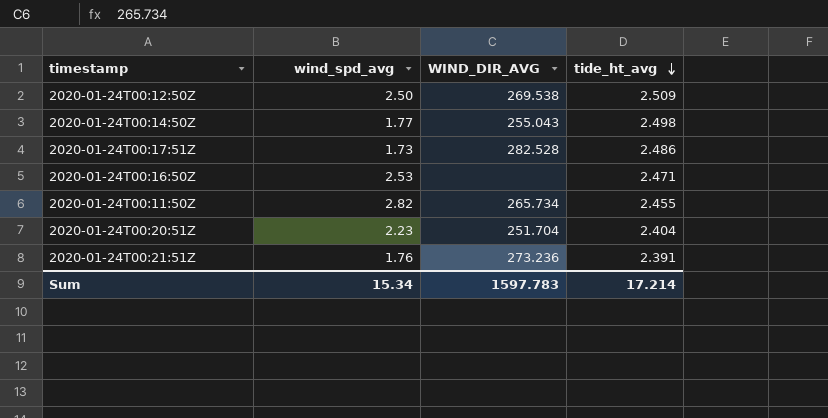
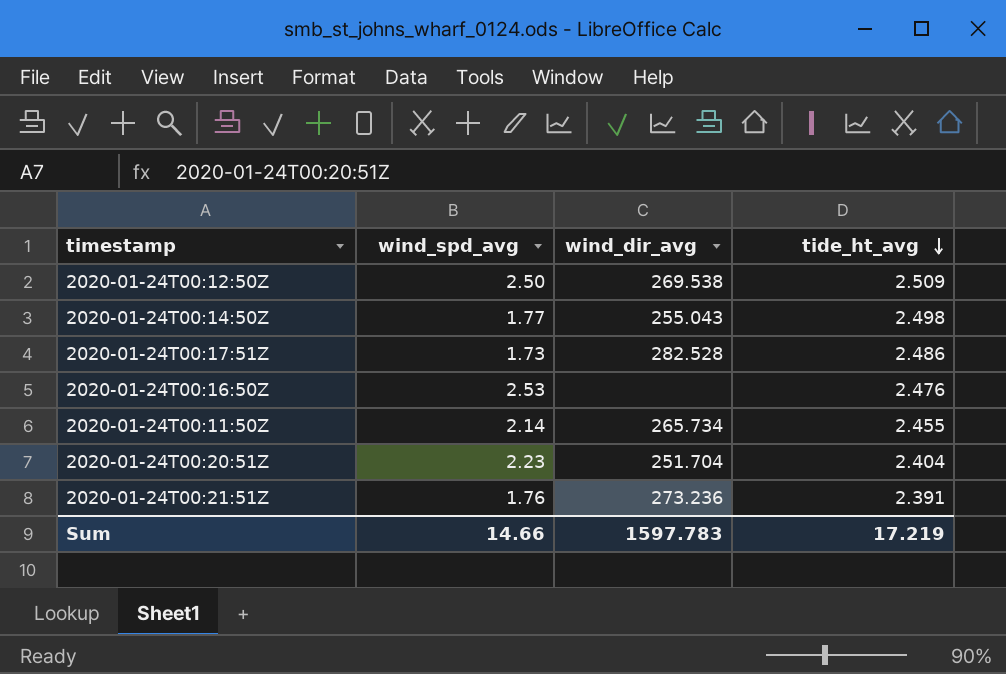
column name: WIND_DIR_AVG -> wind_dir_avg
2020-01-24T00:16:50Z | tide_ht_avg: 2.471 -> 2.476
2020-01-24T00:11:50Z | wind_spd_avg: 2.82 -> 2.14
Sum | wind_spd_avg: 15.34 -> 14.66
Sum | tide_ht_avg: 17.214 -> 17.219

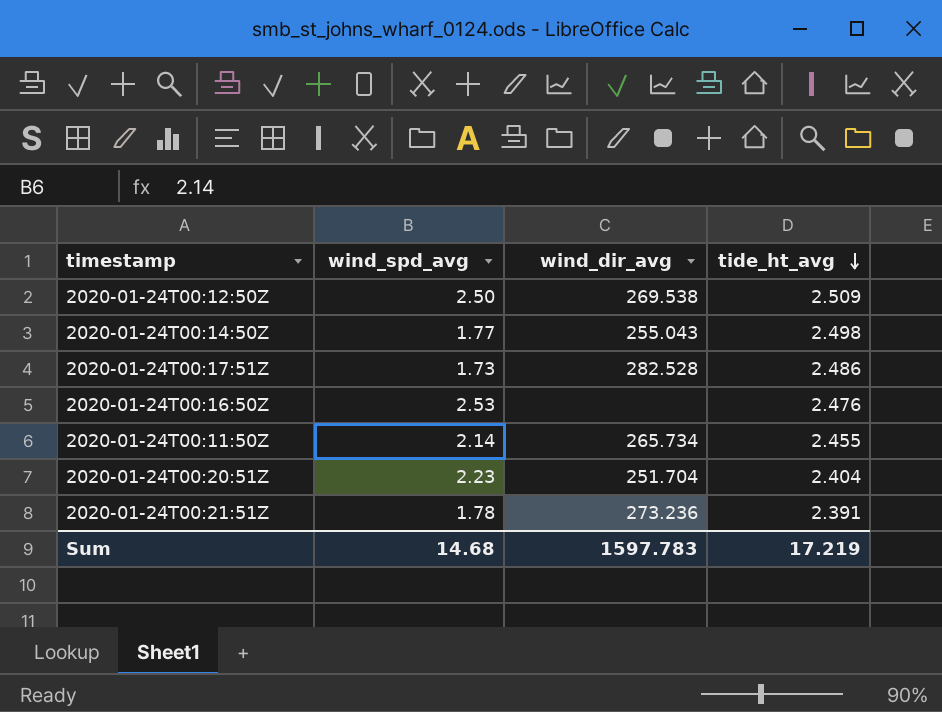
2020-01-24T00:21:51Z | wind_spd_avg: 1.76 -> 1.78
Sum | wind_spd_avg: 14.66 -> 14.68

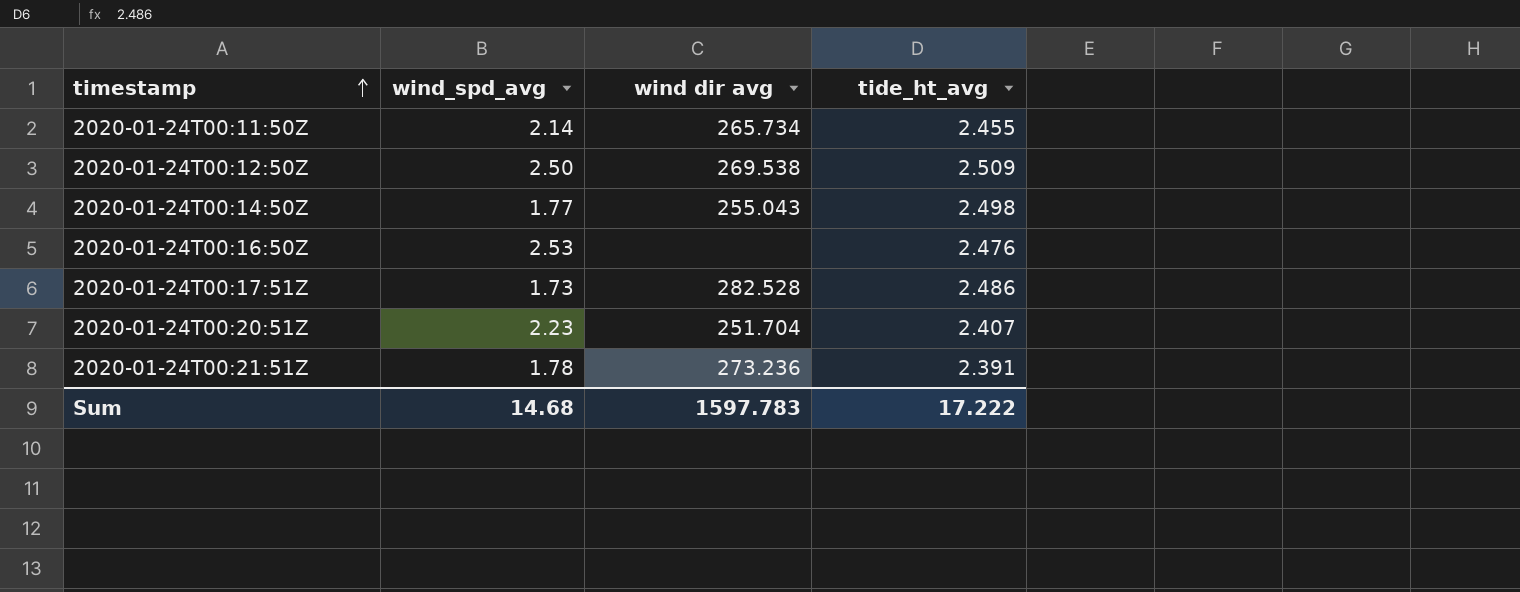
row order: tide_ht_avg descending -> timestamp ascending
column name: wind_dir_avg -> wind dir avg
2020-01-24T00:20:51Z | tide_ht_avg: 2.404 -> 2.407
Sum | tide_ht_avg: 17.219 -> 17.222

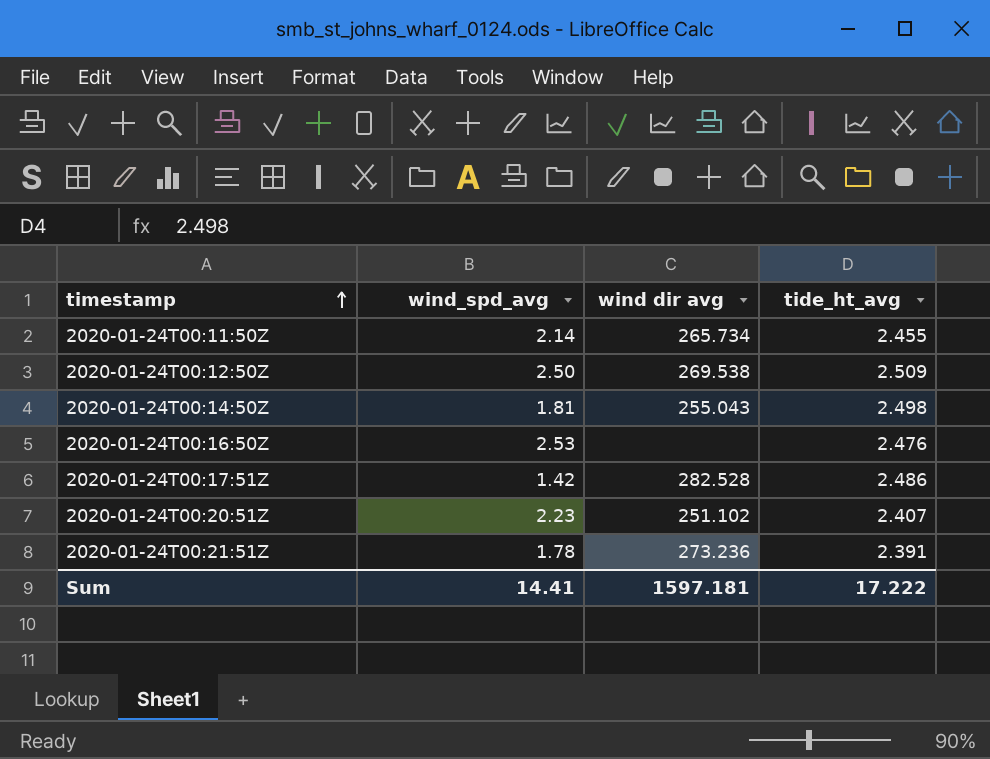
2020-01-24T00:14:50Z | wind_spd_avg: 1.77 -> 1.81
2020-01-24T00:17:51Z | wind_spd_avg: 1.73 -> 1.42
2020-01-24T00:20:51Z | wind dir avg: 251.704 -> 251.102
Sum | wind_spd_avg: 14.68 -> 14.41
Sum | wind dir avg: 1597.783 -> 1597.181

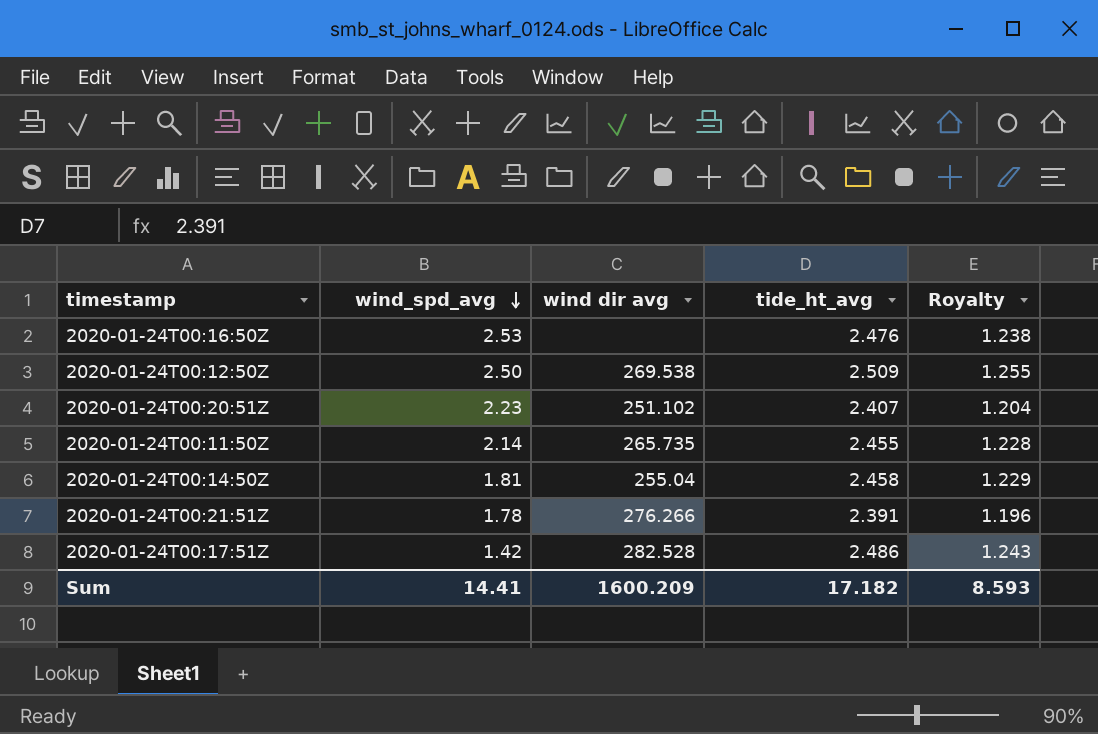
row order: timestamp ascending -> wind_spd_avg descending
column Royalty | formula: none -> [tide_ht_avg] * 0.5
2020-01-24T00:11:50Z | wind dir avg: 265.734 -> 265.735
2020-01-24T00:14:50Z | wind dir avg: 255.043 -> 255.04
2020-01-24T00:14:50Z | tide_ht_avg: 2.498 -> 2.458
2020-01-24T00:21:51Z | wind dir avg: 273.236 -> 276.266
Sum | wind dir avg: 1597.181 -> 1600.209
Sum | tide_ht_avg: 17.222 -> 17.182

